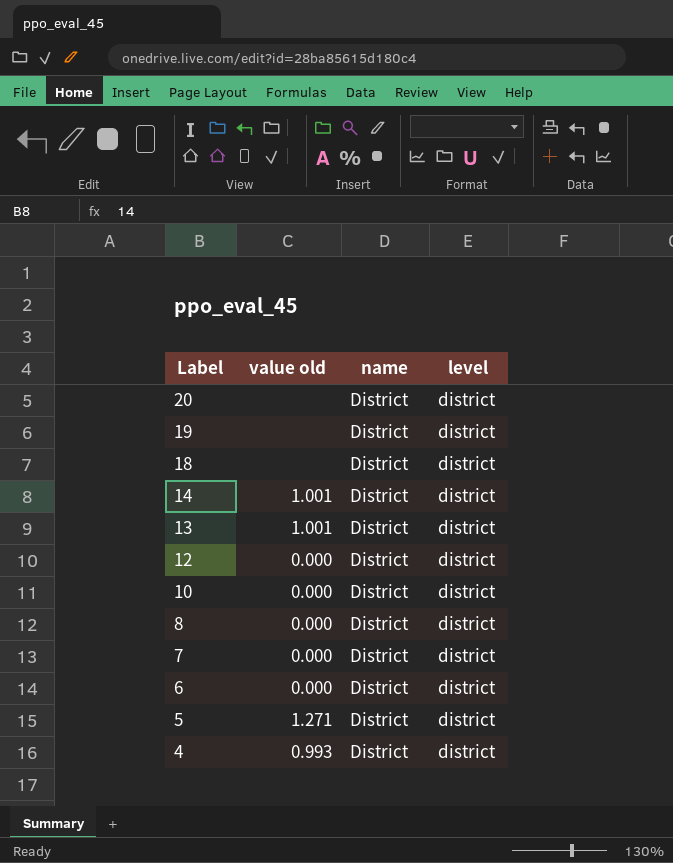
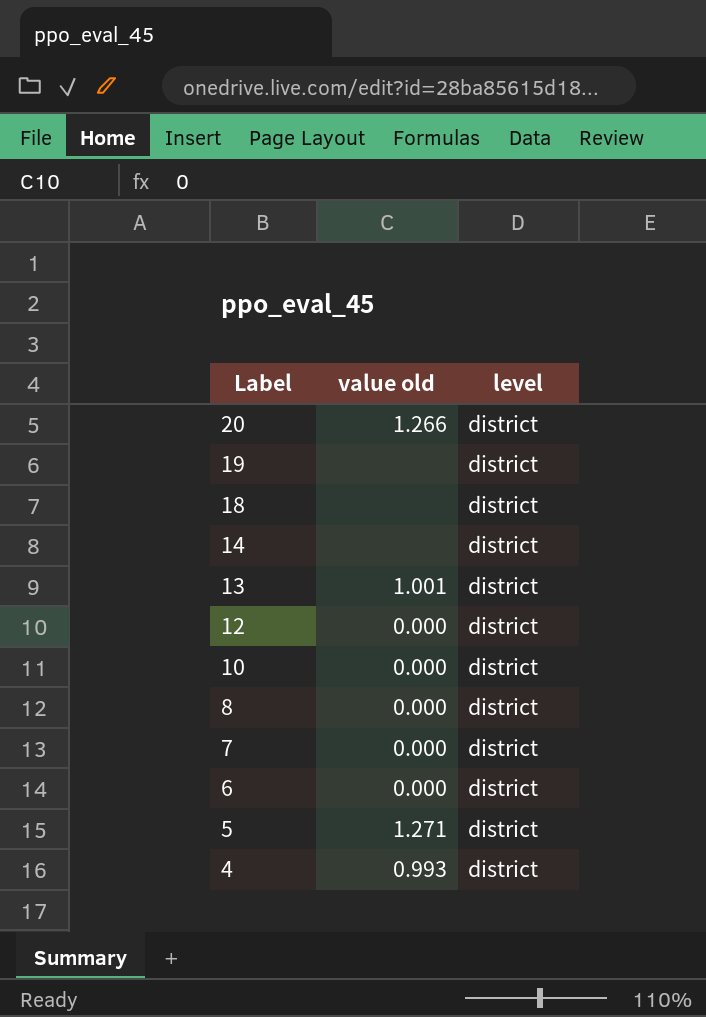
column name | position: 3 -> none
20 | value old: none -> 1.266
14 | value old: 1.001 -> none

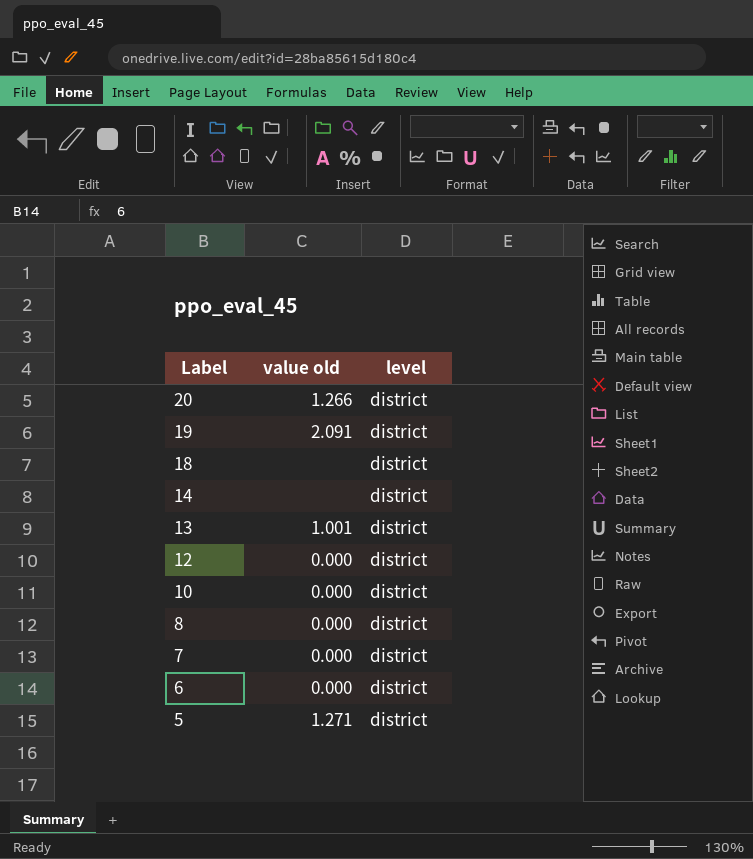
row 4: 0.993 | district -> none
19 | value old: none -> 2.091

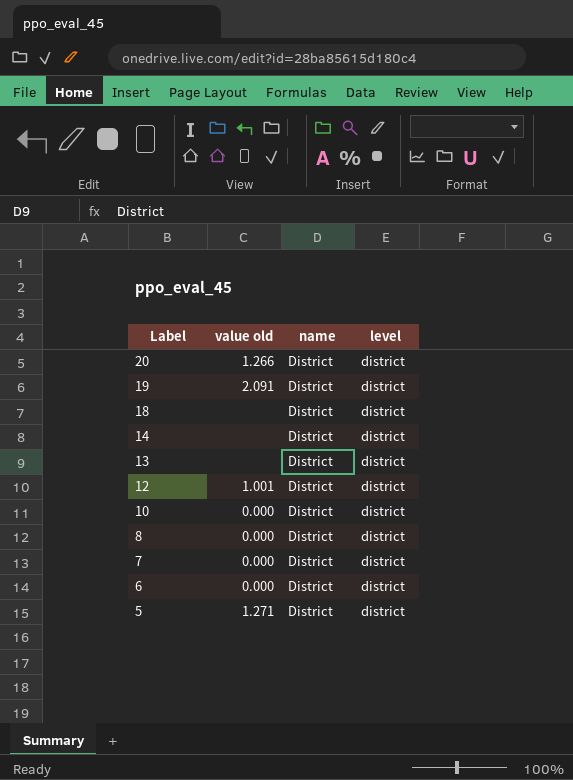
column name | position: none -> 3
13 | value old: 1.001 -> none
12 | value old: 0.000 -> 1.001

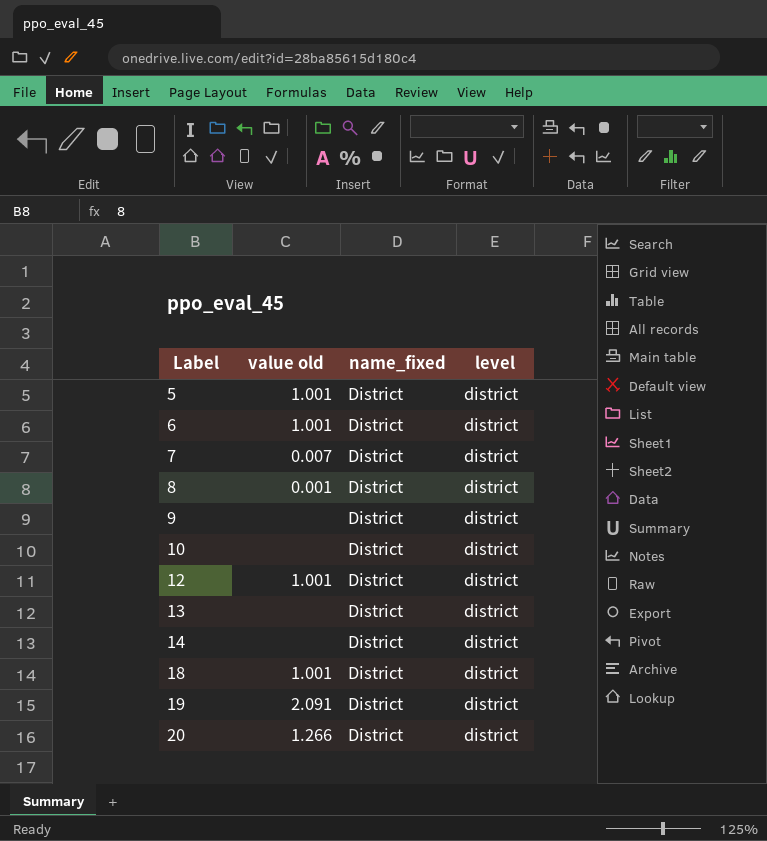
row order: Label descending -> Label ascending
column name: name -> name_fixed
5 | value old: 1.271 -> 1.001
6 | value old: 0.000 -> 1.001
7 | value old: 0.000 -> 0.007
8 | value old: 0.000 -> 0.001
row 9: none -> none | District | district
10 | value old: 0.000 -> none
18 | value old: none -> 1.001

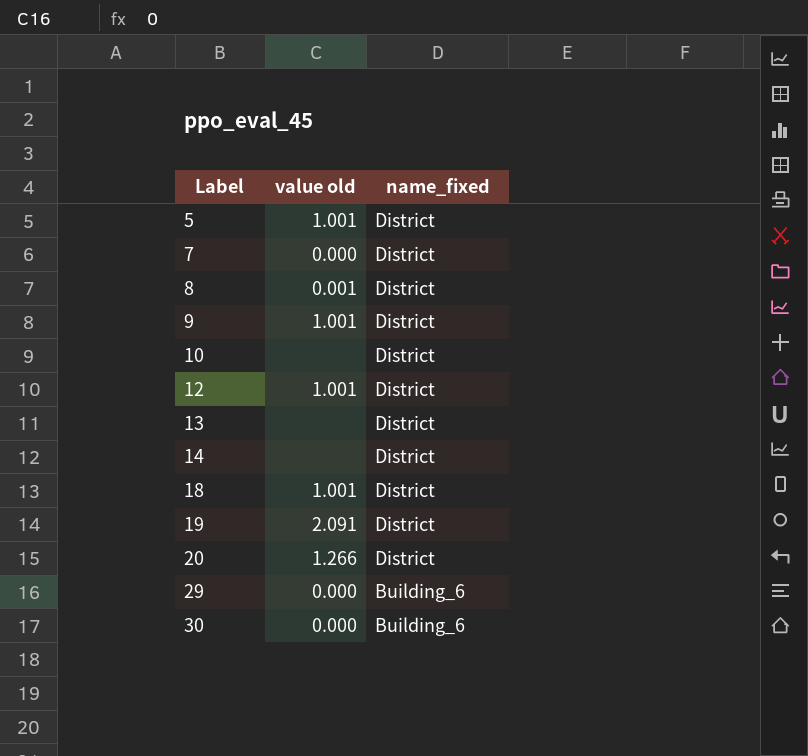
column level | position: 4 -> none
row 6: 1.001 | District | district -> none
7 | value old: 0.007 -> 0.000
9 | value old: none -> 1.001
row 29: none -> 0.000 | Building_6
row 30: none -> 0.000 | Building_6

